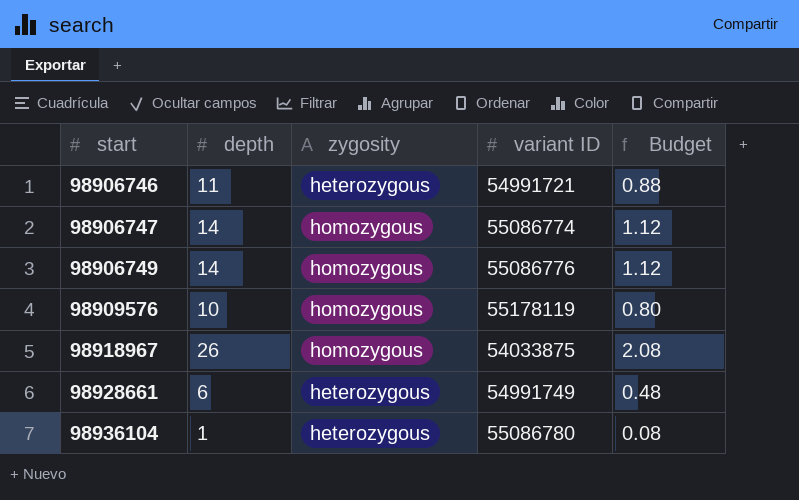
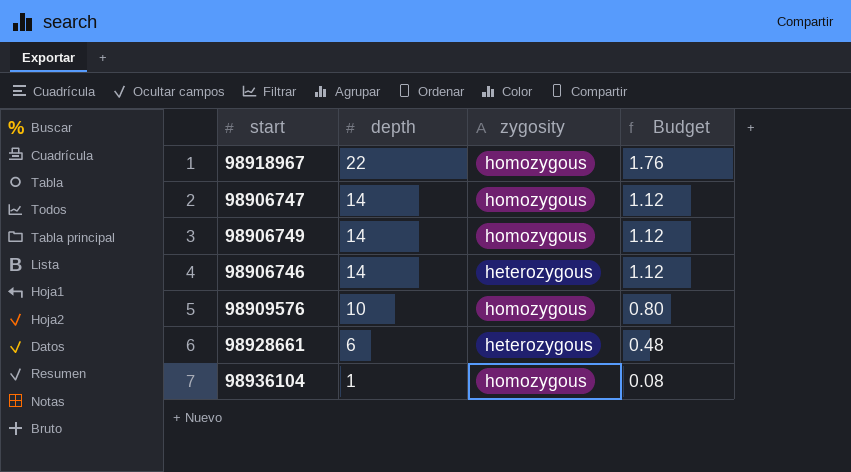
row order: start ascending -> depth descending
column variant ID | position: 4 -> none
98918967 | depth: 26 -> 22
98918967 | Budget: 2.08 -> 1.76
98906746 | depth: 11 -> 14
98906746 | Budget: 0.88 -> 1.12
98936104 | zygosity: heterozygous -> homozygous

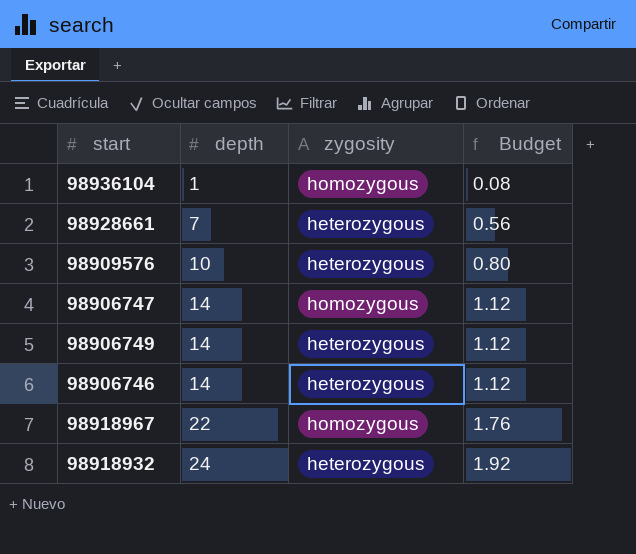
row order: depth descending -> depth ascending
98928661 | depth: 6 -> 7
98928661 | Budget: 0.48 -> 0.56
98909576 | zygosity: homozygous -> heterozygous
98906749 | zygosity: homozygous -> heterozygous
row 98918932: none -> 24 | heterozygous | 1.92

